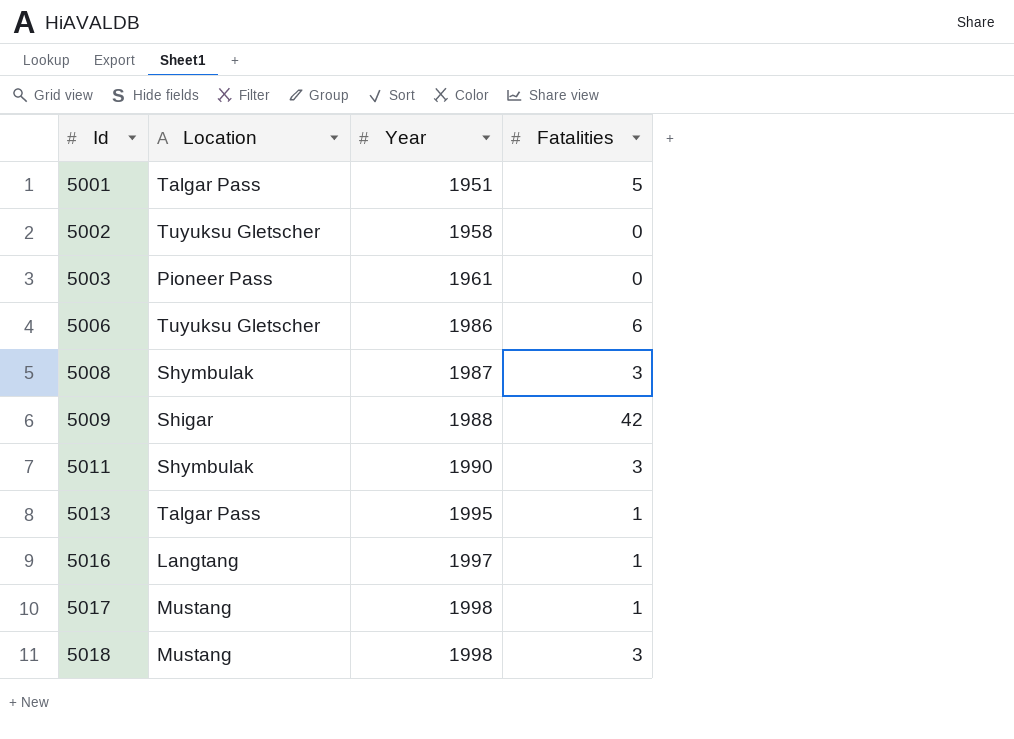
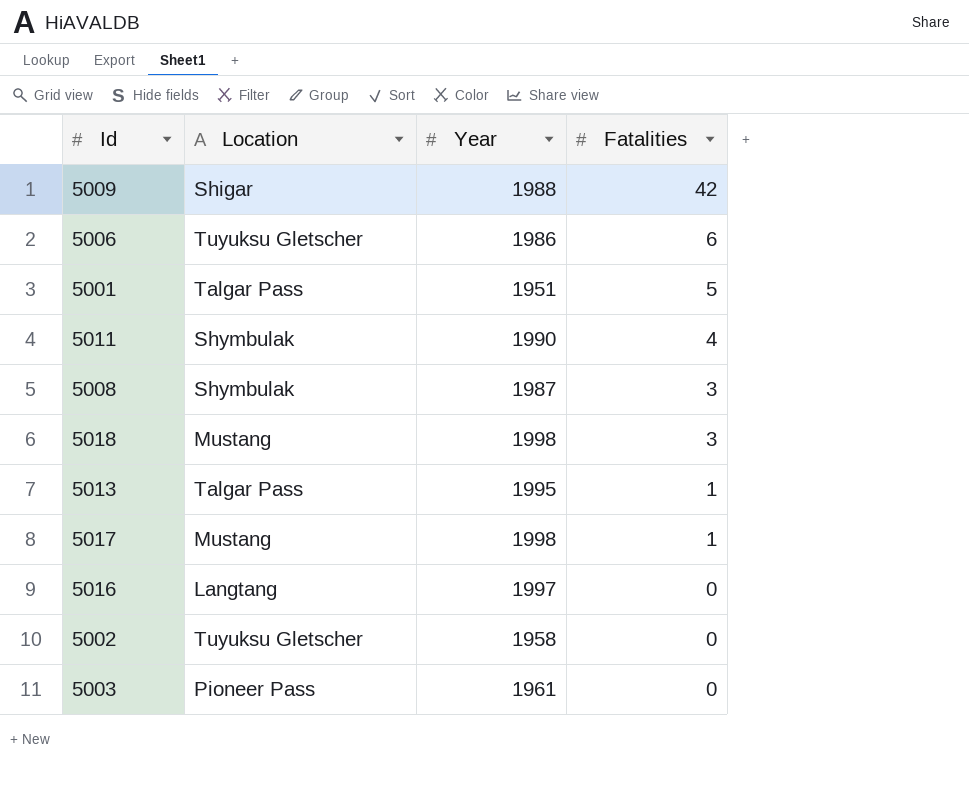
row order: Id ascending -> Fatalities descending
5011 | Fatalities: 3 -> 4
5016 | Fatalities: 1 -> 0

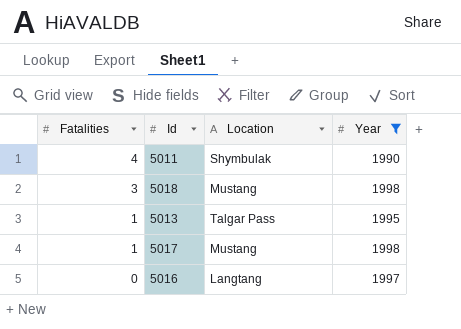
filter: none -> Year >= 1990
column Fatalities | position: 4 -> 1

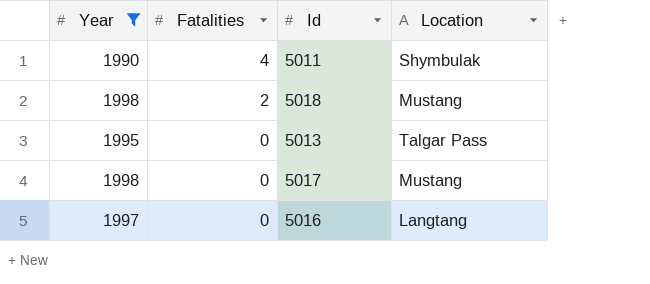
column Year | position: 4 -> 1
5018 | Fatalities: 3 -> 2
5013 | Fatalities: 1 -> 0
5017 | Fatalities: 1 -> 0

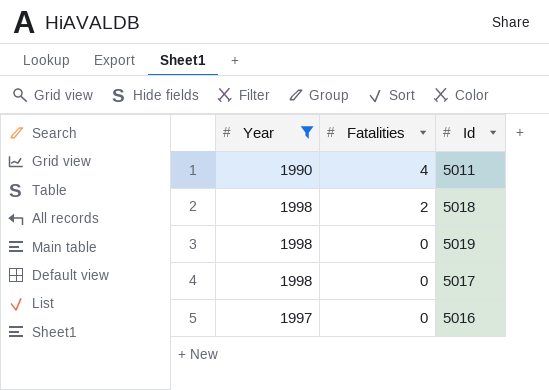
column Location | position: 4 -> none
row 5013: 1995 | 0 | Talgar Pass -> none
row 5019: none -> 1998 | 0

